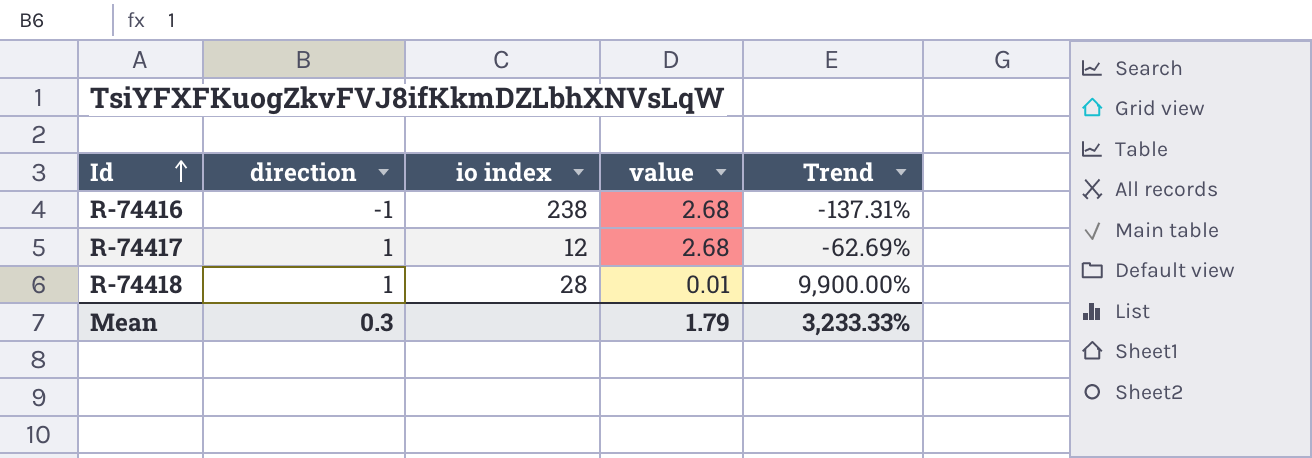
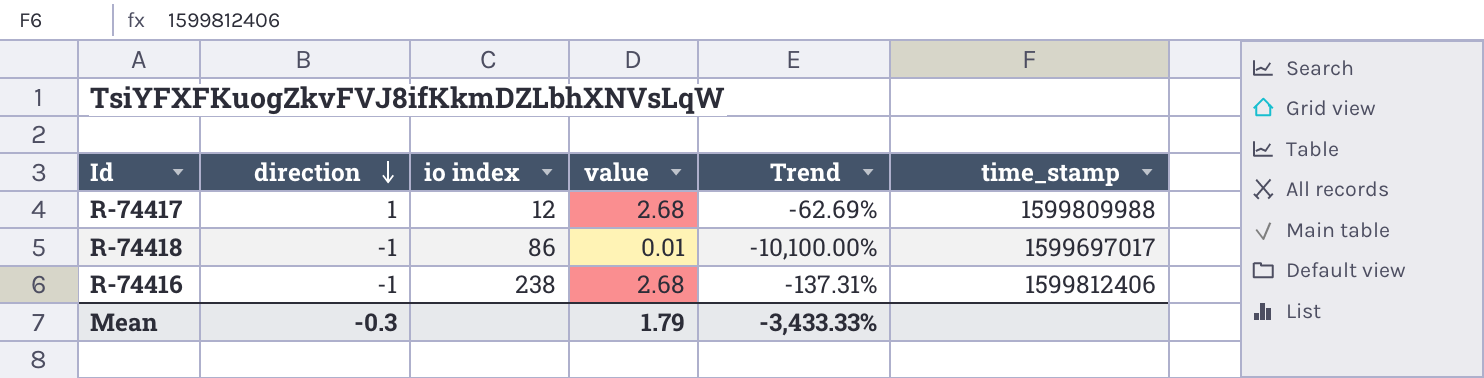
row order: Id ascending -> direction descending
column time_stamp | position: none -> 6
R-74418 | direction: 1 -> -1
R-74418 | io index: 28 -> 86
R-74418 | Trend: 9,900.00% -> -10,100.00%
Mean | direction: 0.3 -> -0.3
Mean | Trend: 3,233.33% -> -3,433.33%

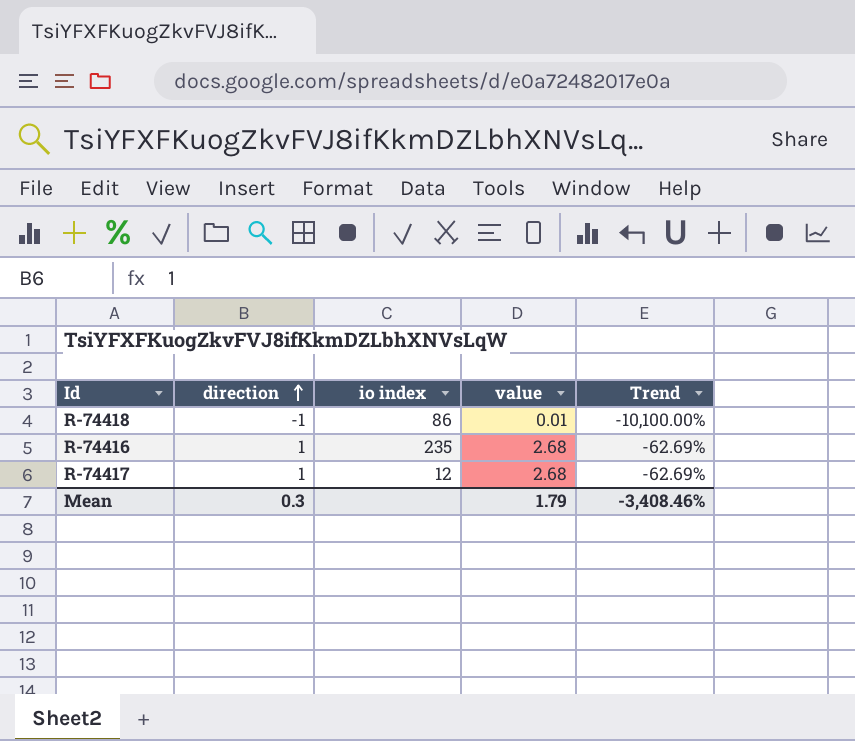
row order: direction descending -> direction ascending
column time_stamp | position: 6 -> none
R-74416 | direction: -1 -> 1
R-74416 | io index: 238 -> 235
R-74416 | Trend: -137.31% -> -62.69%
Mean | direction: -0.3 -> 0.3
Mean | Trend: -3,433.33% -> -3,408.46%

